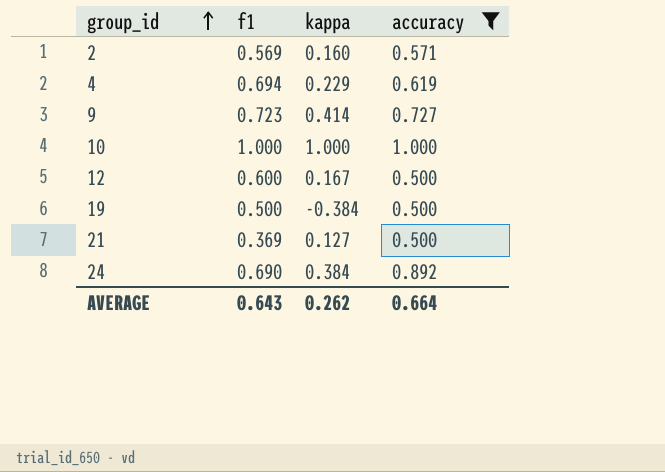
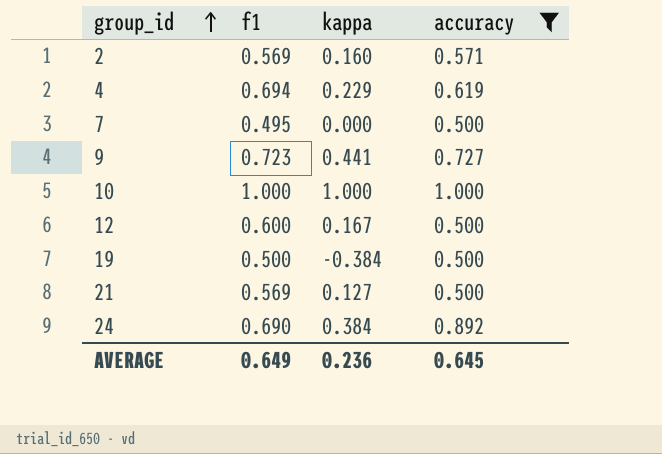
row 7: none -> 0.495 | 0.000 | 0.500
9 | kappa: 0.414 -> 0.441
21 | f1: 0.369 -> 0.569
AVERAGE | f1: 0.643 -> 0.649
AVERAGE | kappa: 0.262 -> 0.236
AVERAGE | accuracy: 0.664 -> 0.645

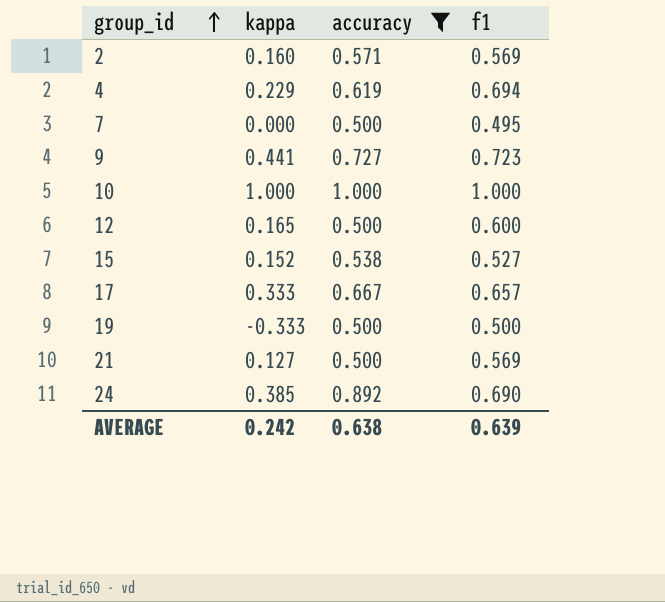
column f1 | position: 2 -> 4
12 | kappa: 0.167 -> 0.165
row 15: none -> 0.152 | 0.538 | 0.527
row 17: none -> 0.333 | 0.667 | 0.657
19 | kappa: -0.384 -> -0.333
24 | kappa: 0.384 -> 0.385
AVERAGE | kappa: 0.236 -> 0.242
AVERAGE | accuracy: 0.645 -> 0.638
AVERAGE | f1: 0.649 -> 0.639

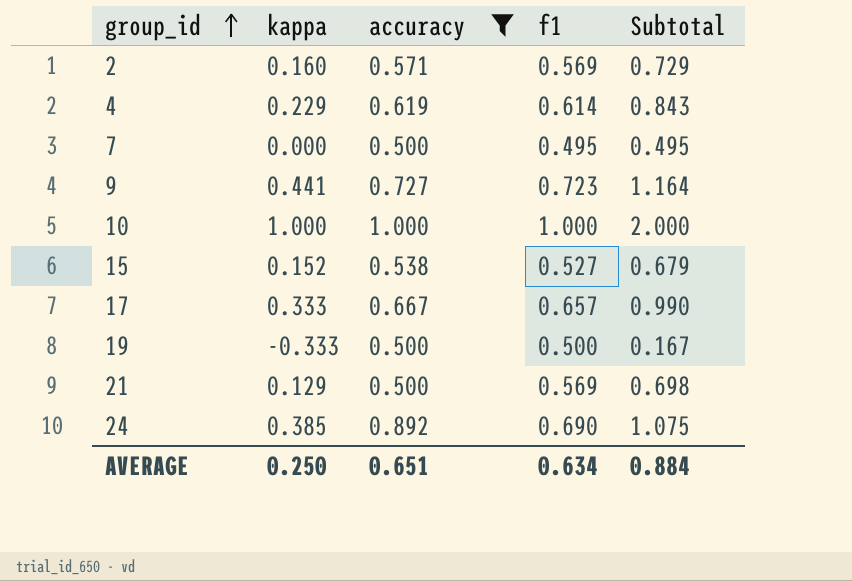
column Subtotal | formula: none -> [kappa] + [f1]
row 12: 0.165 | 0.500 | 0.600 -> none
4 | f1: 0.694 -> 0.614
21 | kappa: 0.127 -> 0.129
AVERAGE | kappa: 0.242 -> 0.250
AVERAGE | accuracy: 0.638 -> 0.651
AVERAGE | f1: 0.639 -> 0.634

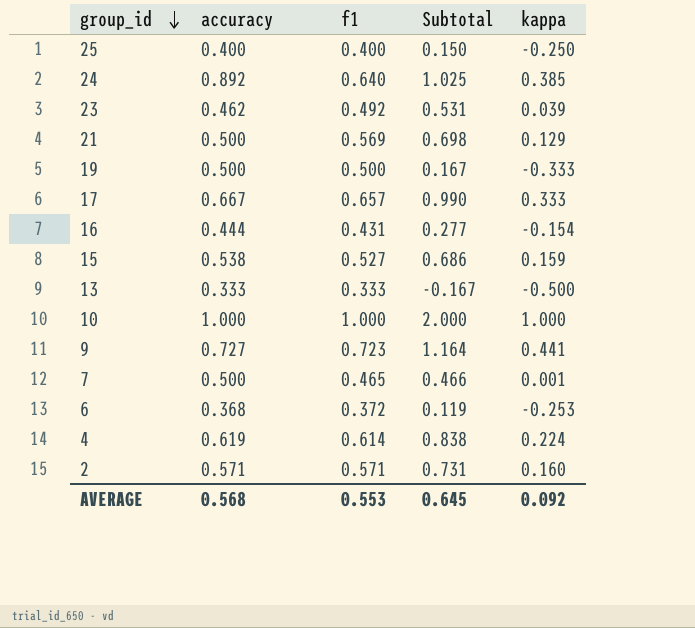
filter: accuracy >= 0.500 -> none
row order: group_id ascending -> group_id descending
column kappa | position: 2 -> 5
24 | f1: 0.690 -> 0.640
24 | Subtotal: 1.075 -> 1.025
15 | Subtotal: 0.679 -> 0.686
15 | kappa: 0.152 -> 0.159
7 | f1: 0.495 -> 0.465
7 | Subtotal: 0.495 -> 0.466
7 | kappa: 0.000 -> 0.001
4 | Subtotal: 0.843 -> 0.838
4 | kappa: 0.229 -> 0.224
2 | f1: 0.569 -> 0.571
2 | Subtotal: 0.729 -> 0.731
AVERAGE | accuracy: 0.651 -> 0.568
AVERAGE | f1: 0.634 -> 0.553
AVERAGE | Subtotal: 0.884 -> 0.645
AVERAGE | kappa: 0.250 -> 0.092

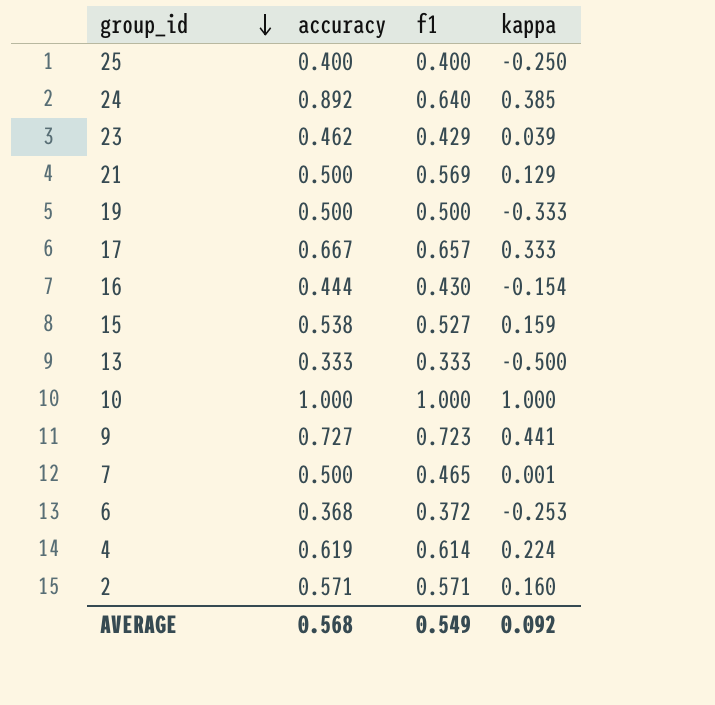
column Subtotal | formula: [f1] + [kappa] -> none
23 | f1: 0.492 -> 0.429
16 | f1: 0.431 -> 0.430
AVERAGE | f1: 0.553 -> 0.549

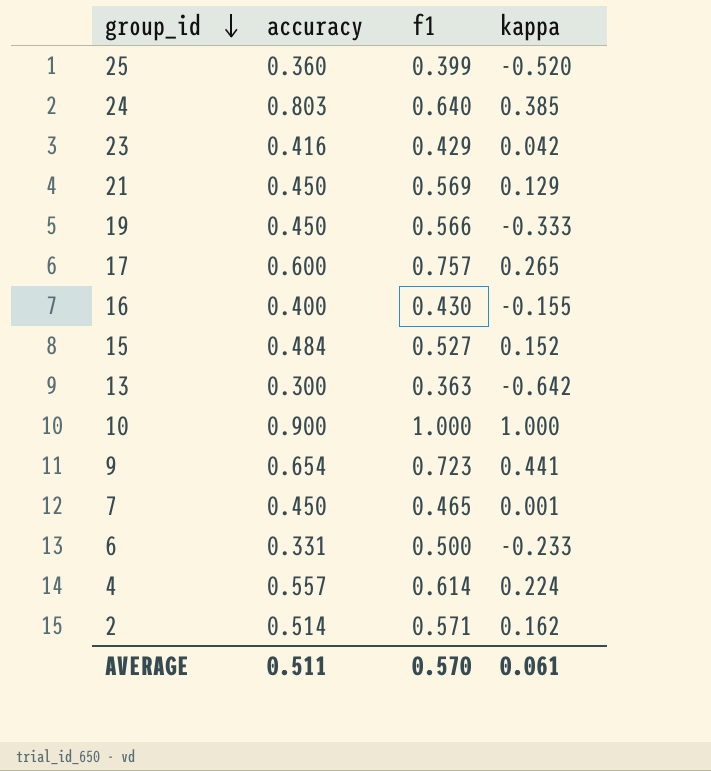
25 | accuracy: 0.400 -> 0.360
25 | f1: 0.400 -> 0.399
25 | kappa: -0.250 -> -0.520
24 | accuracy: 0.892 -> 0.803
23 | accuracy: 0.462 -> 0.416
23 | kappa: 0.039 -> 0.042
21 | accuracy: 0.500 -> 0.450
19 | accuracy: 0.500 -> 0.450
19 | f1: 0.500 -> 0.566
17 | accuracy: 0.667 -> 0.600
17 | f1: 0.657 -> 0.757
17 | kappa: 0.333 -> 0.265
16 | accuracy: 0.444 -> 0.400
16 | kappa: -0.154 -> -0.155
15 | accuracy: 0.538 -> 0.484
15 | kappa: 0.159 -> 0.152
13 | accuracy: 0.333 -> 0.300
13 | f1: 0.333 -> 0.363
13 | kappa: -0.500 -> -0.642
10 | accuracy: 1.000 -> 0.900
9 | accuracy: 0.727 -> 0.654
7 | accuracy: 0.500 -> 0.450
6 | accuracy: 0.368 -> 0.331
6 | f1: 0.372 -> 0.500
6 | kappa: -0.253 -> -0.233
4 | accuracy: 0.619 -> 0.557
2 | accuracy: 0.571 -> 0.514
2 | kappa: 0.160 -> 0.162
AVERAGE | accuracy: 0.568 -> 0.511
AVERAGE | f1: 0.549 -> 0.570
AVERAGE | kappa: 0.092 -> 0.061

